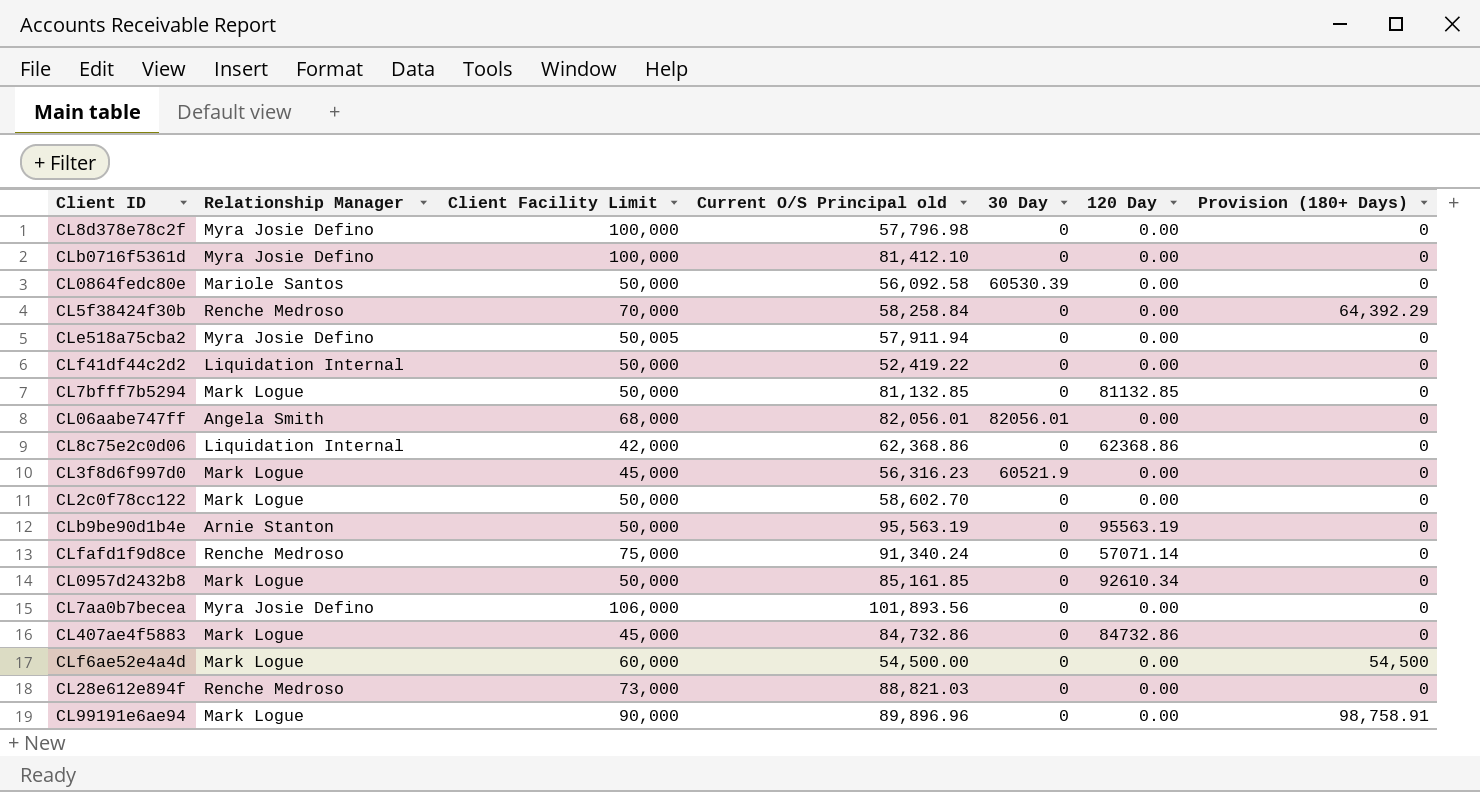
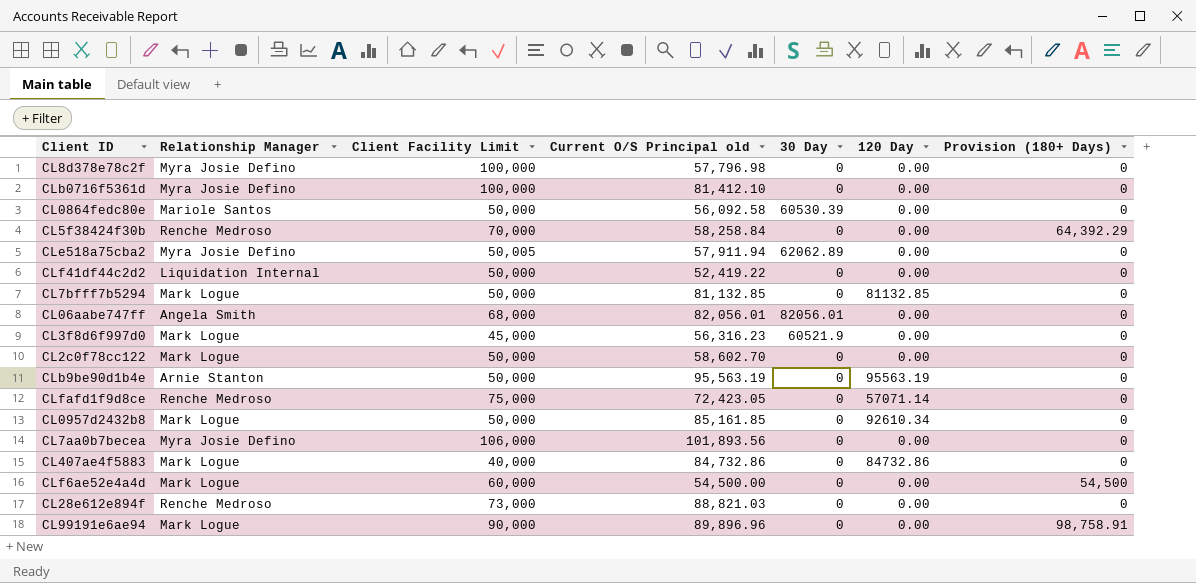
row CL8c75e2c0d06: Liquidation Internal | 42,000 | 62,368.86 | 0 | 62368.86 | 0 -> none
CLe518a75cba2 | 30 Day: 0 -> 62062.89
CLfafd1f9d8ce | Current O/S Principal old: 91,340.24 -> 72,423.05
CL407ae4f5883 | Client Facility Limit: 45,000 -> 40,000

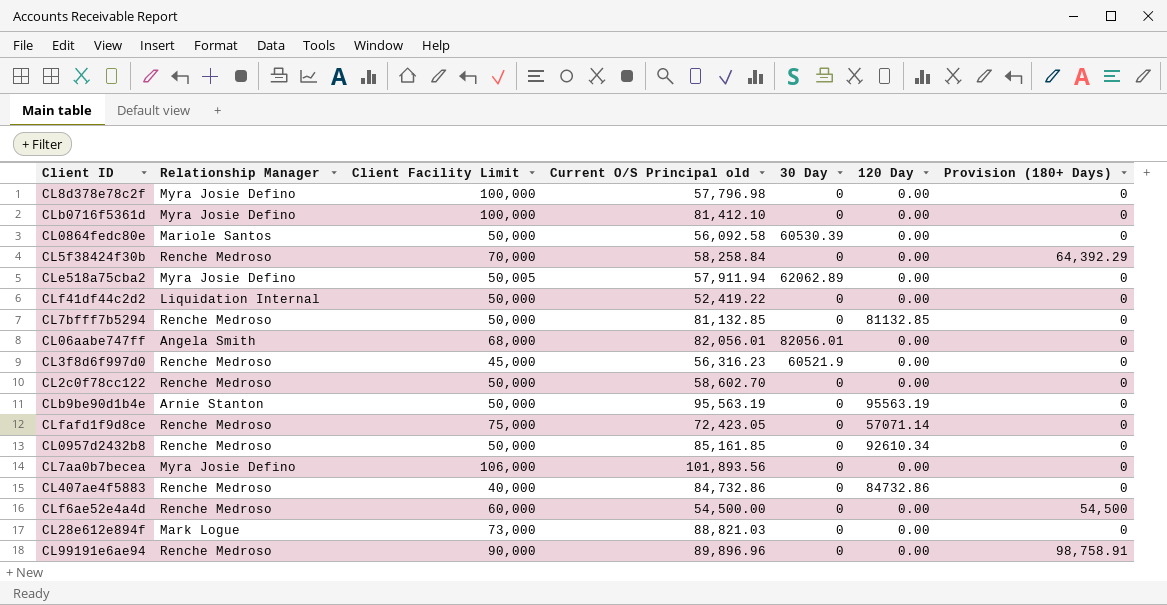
CL7bfff7b5294 | Relationship Manager: Mark Logue -> Renche Medroso
CL3f8d6f997d0 | Relationship Manager: Mark Logue -> Renche Medroso
CL2c0f78cc122 | Relationship Manager: Mark Logue -> Renche Medroso
CL0957d2432b8 | Relationship Manager: Mark Logue -> Renche Medroso
CL407ae4f5883 | Relationship Manager: Mark Logue -> Renche Medroso
CLf6ae52e4a4d | Relationship Manager: Mark Logue -> Renche Medroso
CL28e612e894f | Relationship Manager: Renche Medroso -> Mark Logue
CL99191e6ae94 | Relationship Manager: Mark Logue -> Renche Medroso

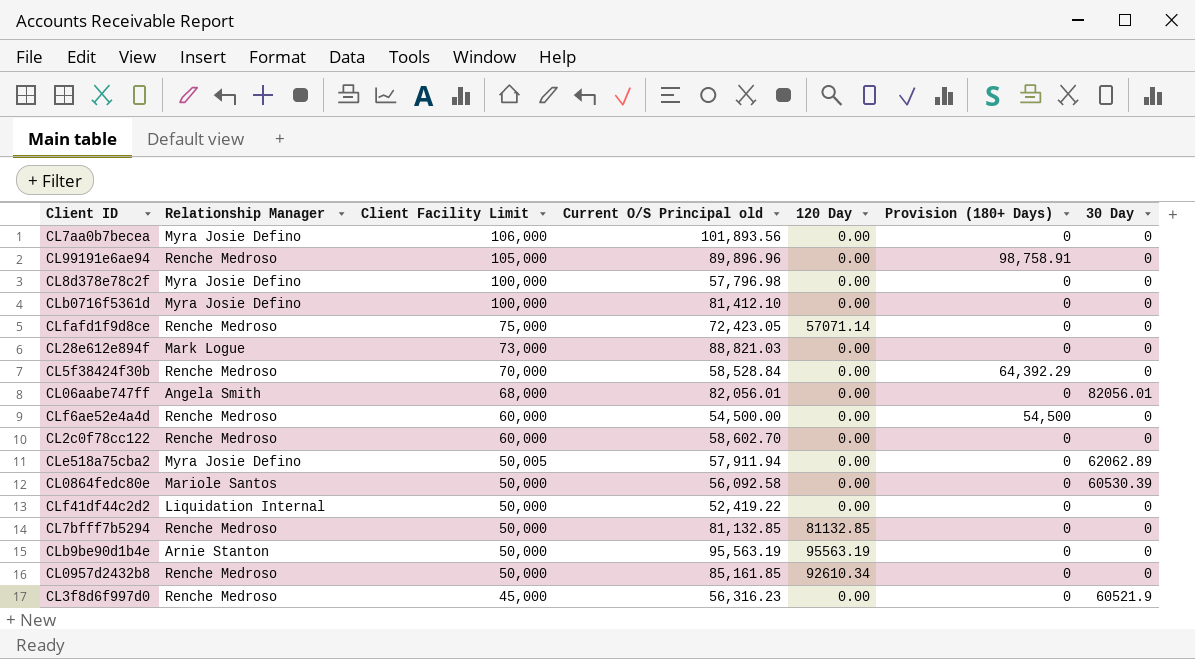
row order: none -> Client Facility Limit descending
column 30 Day | position: 5 -> 7
row CL407ae4f5883: Renche Medroso | 40,000 | 84,732.86 | 0 | 84732.86 | 0 -> none
CL99191e6ae94 | Client Facility Limit: 90,000 -> 105,000
CL5f38424f30b | Current O/S Principal old: 58,258.84 -> 58,528.84
CL2c0f78cc122 | Client Facility Limit: 50,000 -> 60,000

